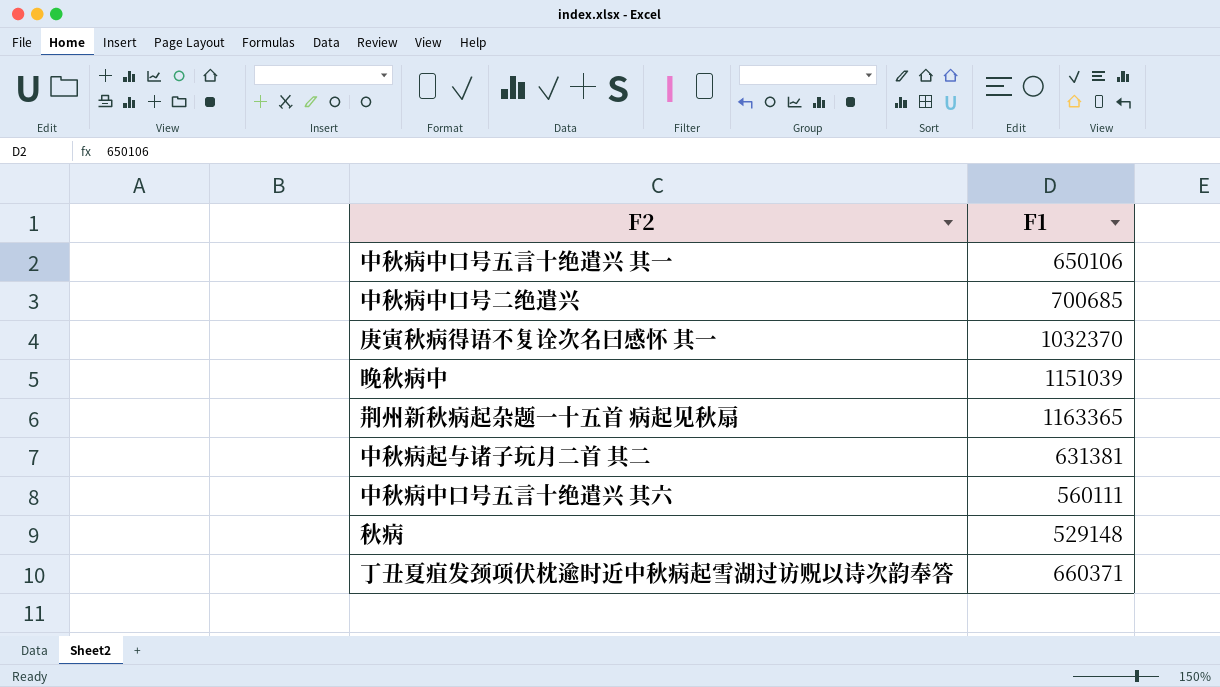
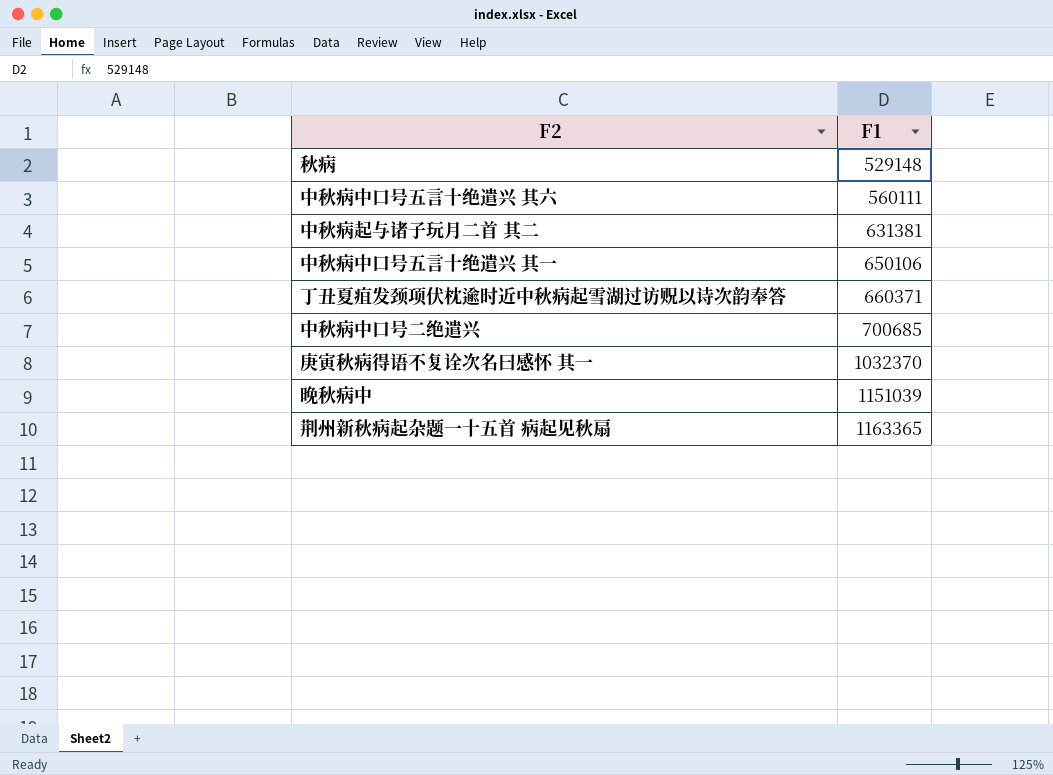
row order: none -> F1 ascending

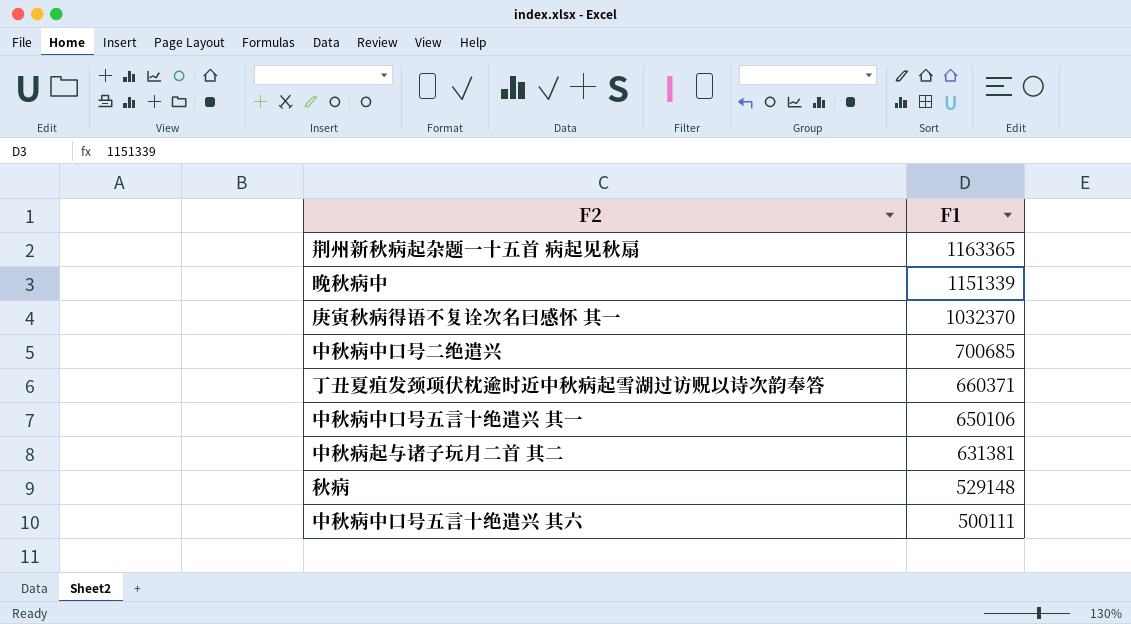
row order: F1 ascending -> F1 descending
晚秋病中 | F1: 1151039 -> 1151339
中秋病中口号五言十绝遣兴 其六 | F1: 560111 -> 500111

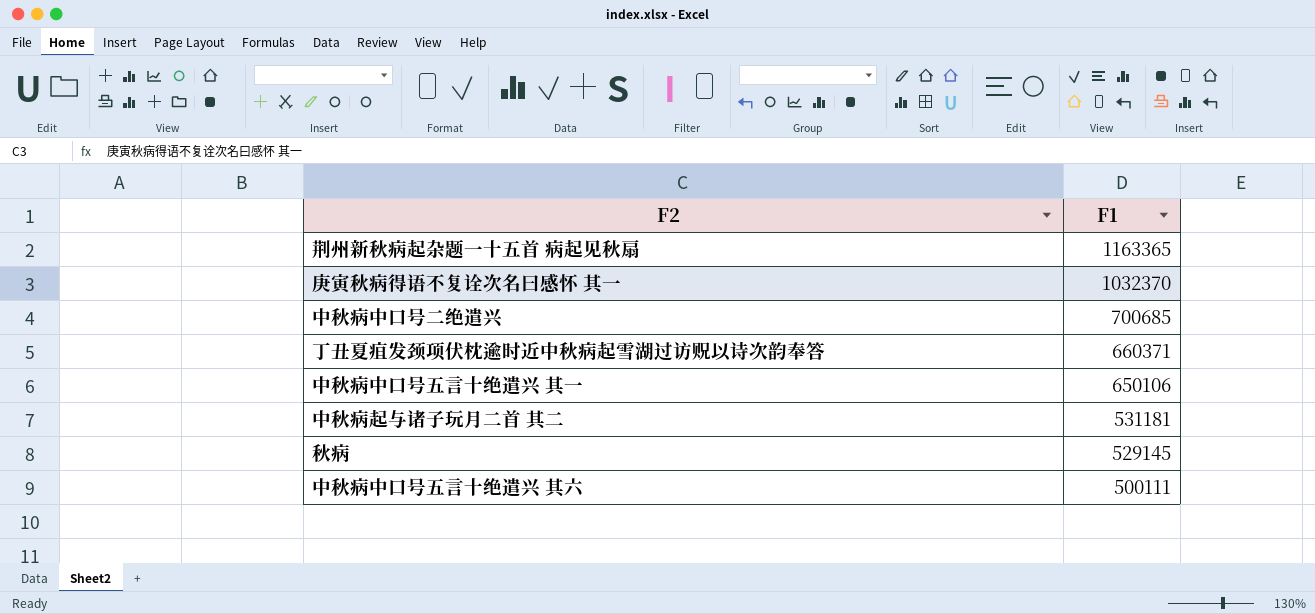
row 晚秋病中: 1151339 -> none
中秋病起与诸子玩月二首 其二 | F1: 631381 -> 531181
秋病 | F1: 529148 -> 529145

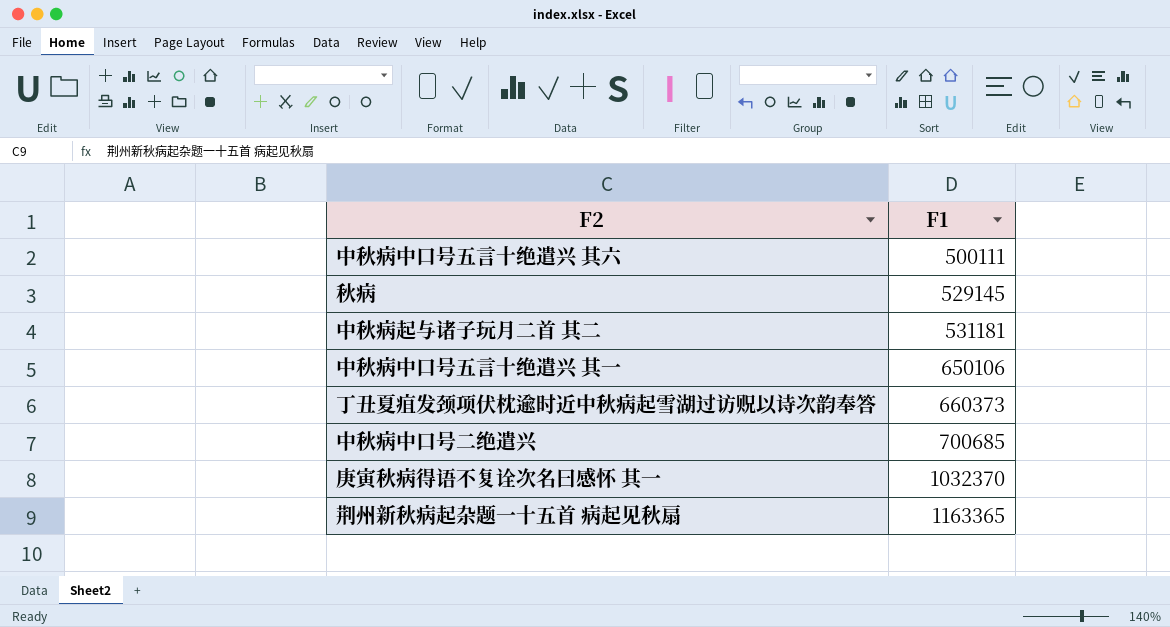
row order: F1 descending -> F1 ascending
丁丑夏疽发颈项伏枕逾时近中秋病起雪湖过访贶以诗次韵奉答 | F1: 660371 -> 660373

